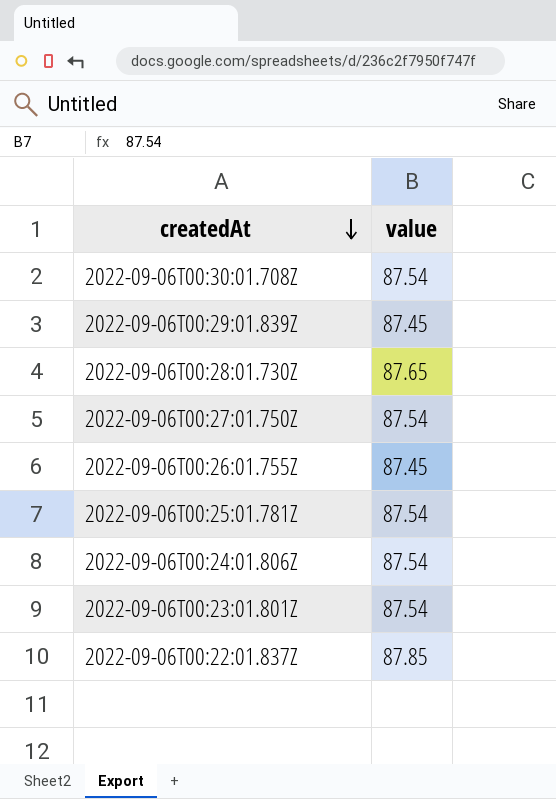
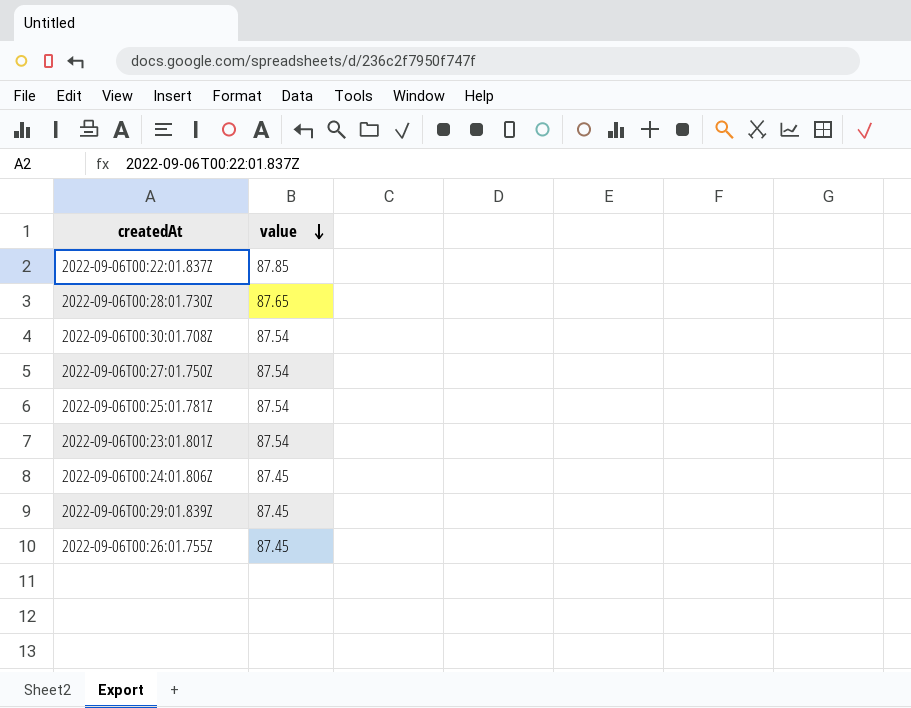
row order: createdAt descending -> value descending
2022-09-06T00:24:01.806Z | value: 87.54 -> 87.45

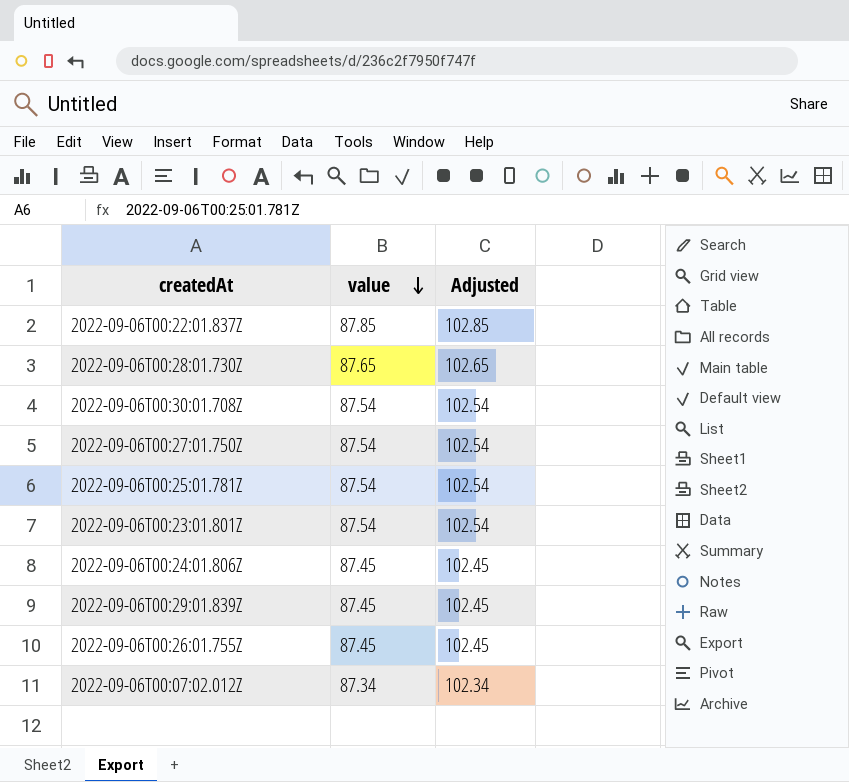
column Adjusted | formula: none -> [value] + 15
row 2022-09-06T00:07:02.012Z: none -> 87.34 | 102.34

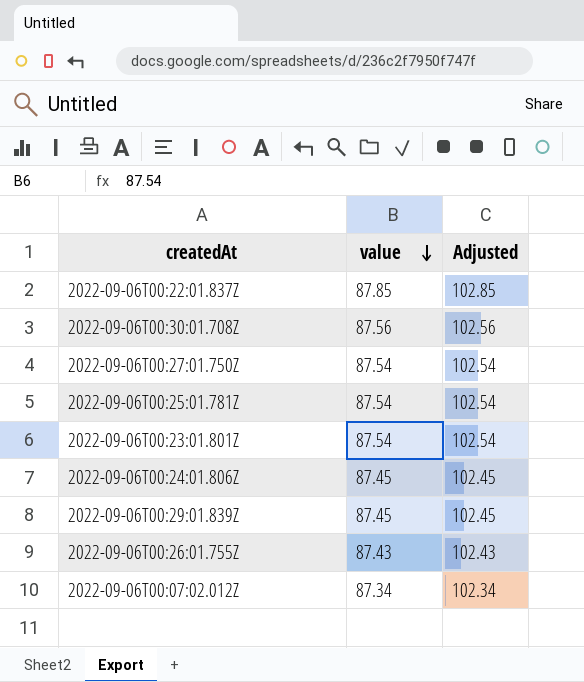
row 2022-09-06T00:28:01.730Z: 87.65 | 102.65 -> none
2022-09-06T00:30:01.708Z | value: 87.54 -> 87.56
2022-09-06T00:30:01.708Z | Adjusted: 102.54 -> 102.56
2022-09-06T00:26:01.755Z | value: 87.45 -> 87.43
2022-09-06T00:26:01.755Z | Adjusted: 102.45 -> 102.43

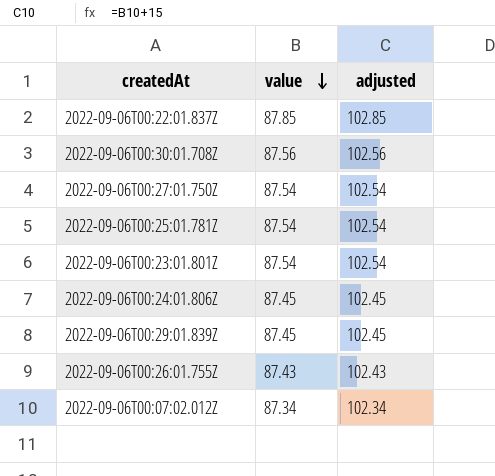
column name: Adjusted -> adjusted

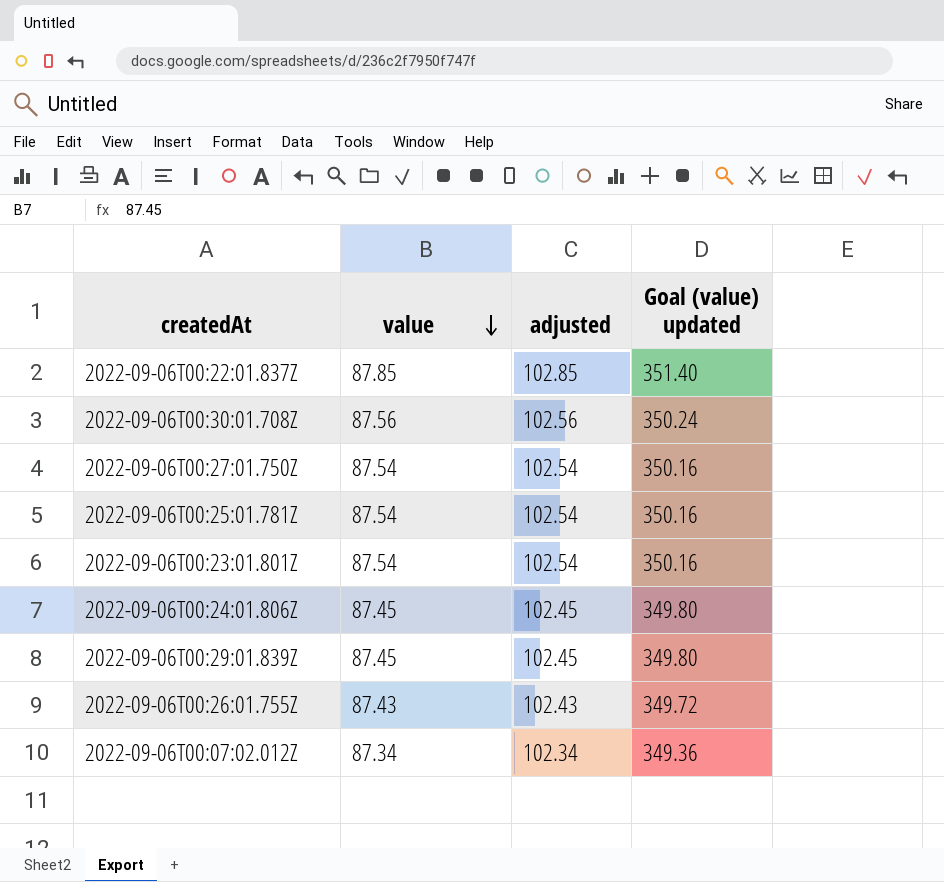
column Goal (value) updated | formula: none -> [value] * 4

